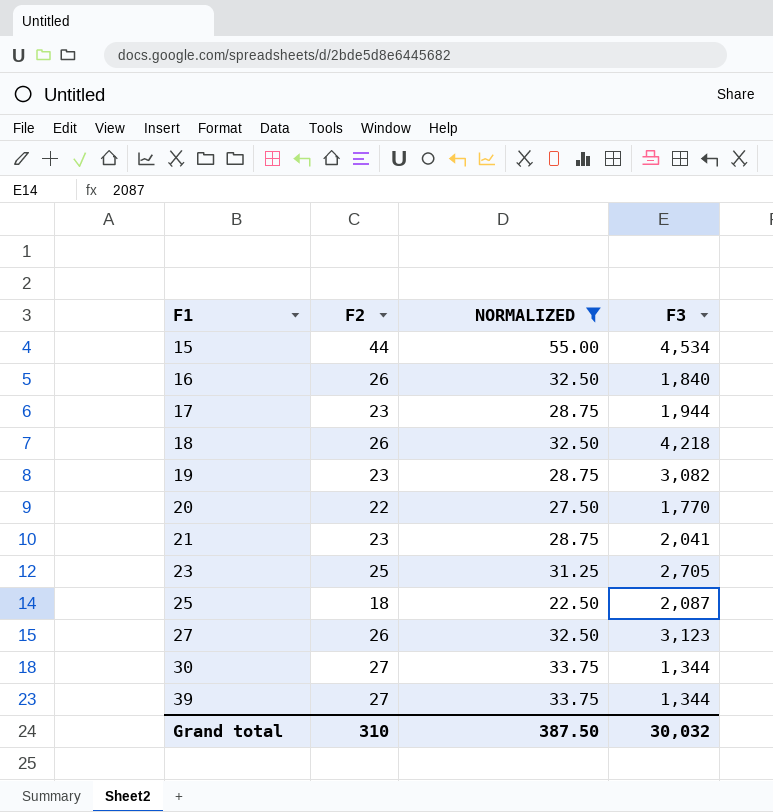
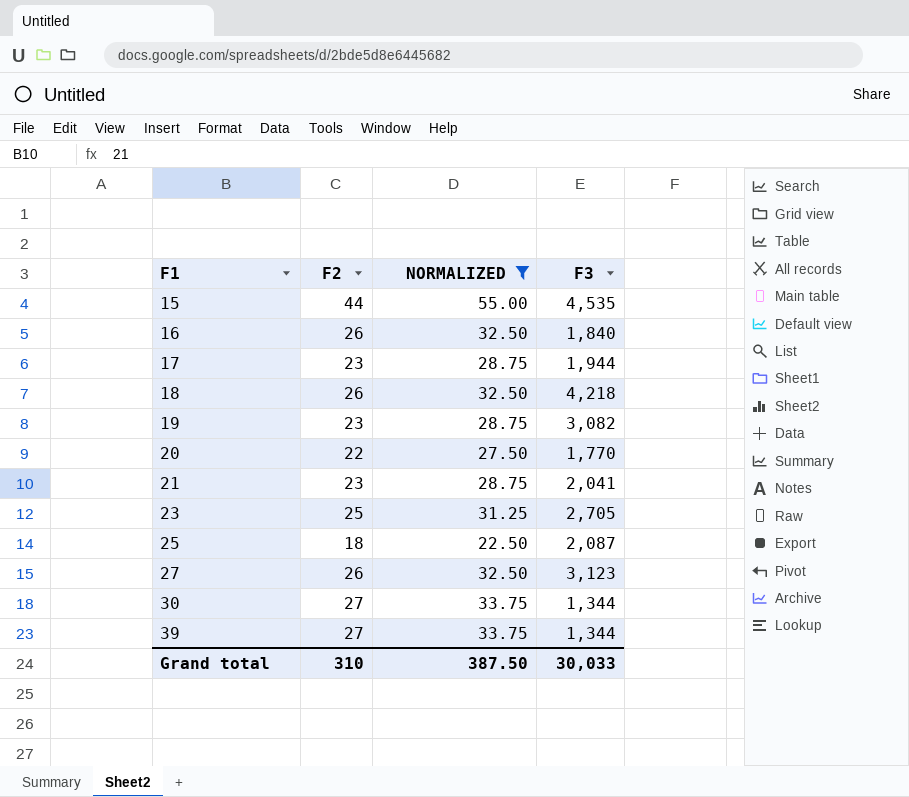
15 | F3: 4,534 -> 4,535
Grand total | F3: 30,032 -> 30,033

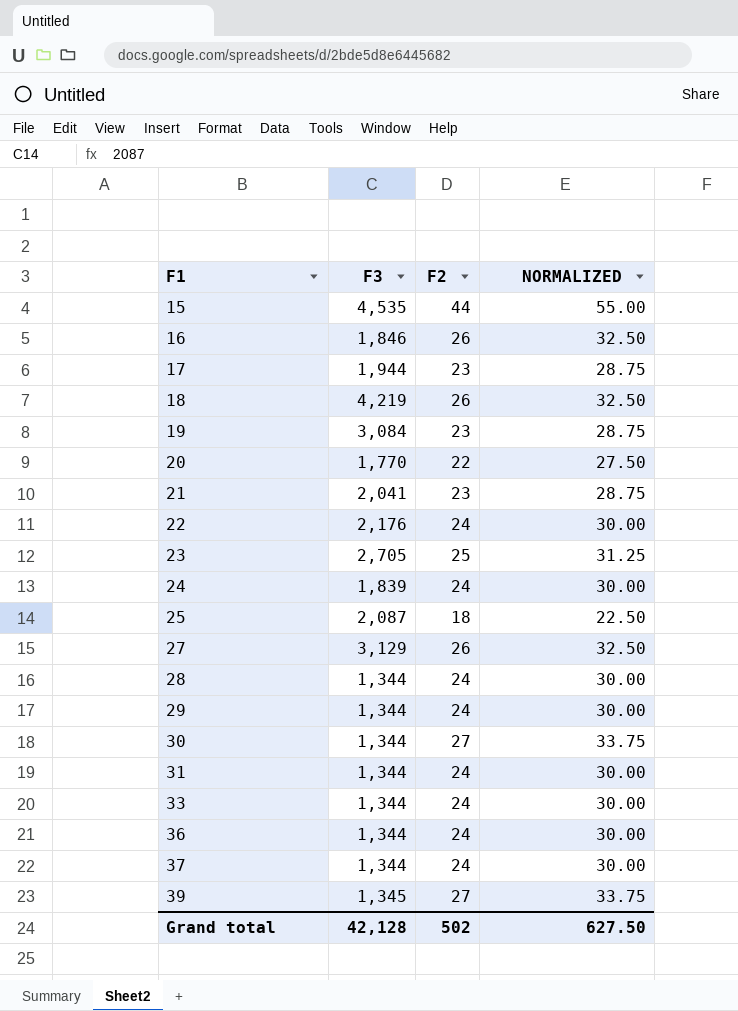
filter: NORMALIZED != 30.00 -> none
column F3 | position: 4 -> 2
16 | F3: 1,840 -> 1,846
18 | F3: 4,218 -> 4,219
19 | F3: 3,082 -> 3,084
27 | F3: 3,123 -> 3,129
39 | F3: 1,344 -> 1,345
Grand total | F3: 30,033 -> 42,128
Grand total | F2: 310 -> 502
Grand total | NORMALIZED: 387.50 -> 627.50

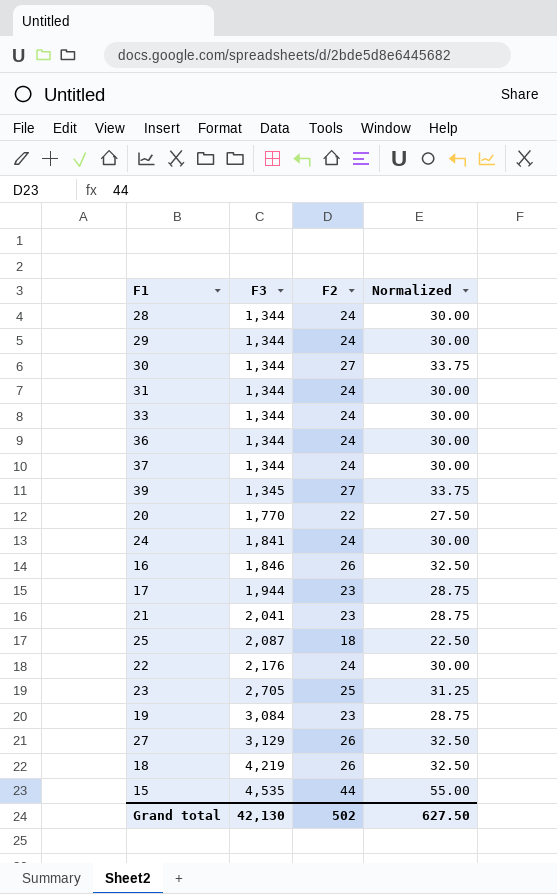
row order: F1 ascending -> F3 ascending
column name: NORMALIZED -> Normalized
24 | F3: 1,839 -> 1,841
Grand total | F3: 42,128 -> 42,130

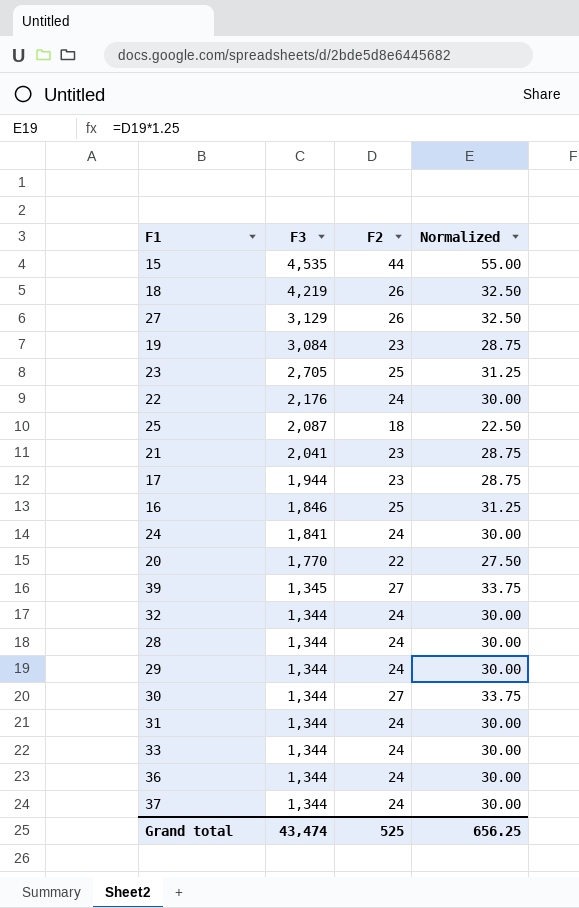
row order: F3 ascending -> F3 descending
16 | F2: 26 -> 25
16 | Normalized: 32.50 -> 31.25
row 32: none -> 1,344 | 24 | 30.00
Grand total | F3: 42,130 -> 43,474
Grand total | F2: 502 -> 525
Grand total | Normalized: 627.50 -> 656.25

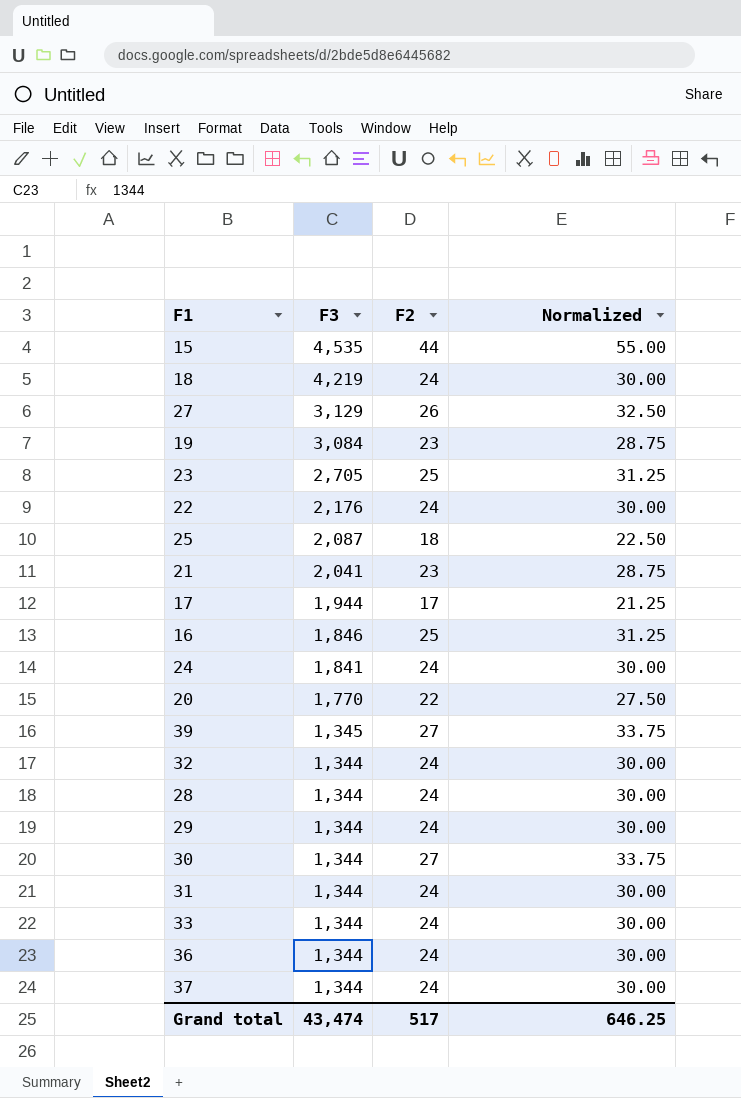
18 | F2: 26 -> 24
18 | Normalized: 32.50 -> 30.00
17 | F2: 23 -> 17
17 | Normalized: 28.75 -> 21.25
Grand total | F2: 525 -> 517
Grand total | Normalized: 656.25 -> 646.25

